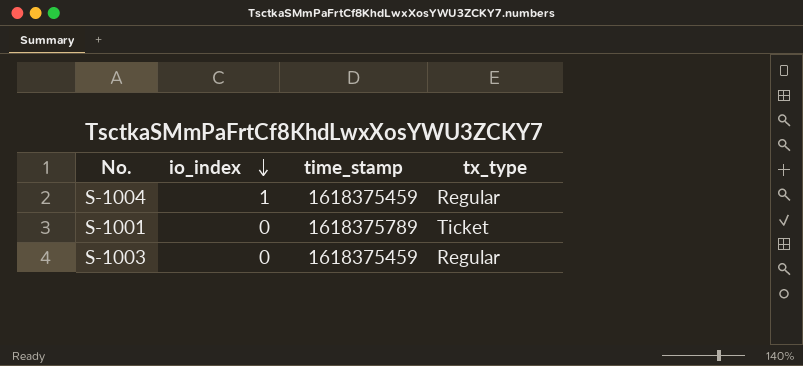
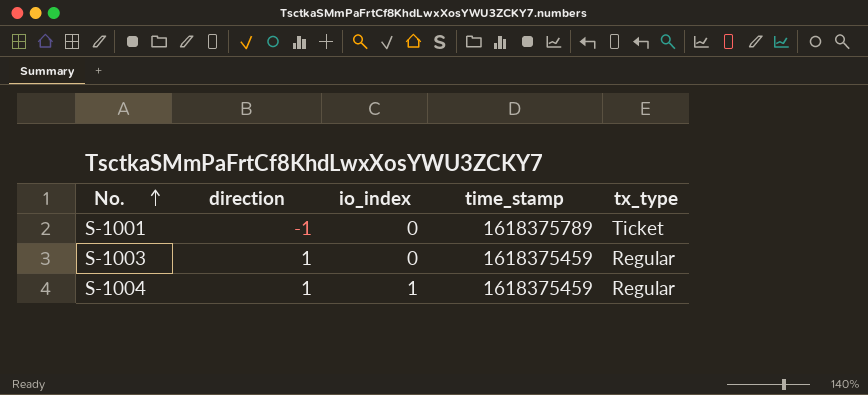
row order: io_index descending -> No. ascending
column direction | position: none -> 2

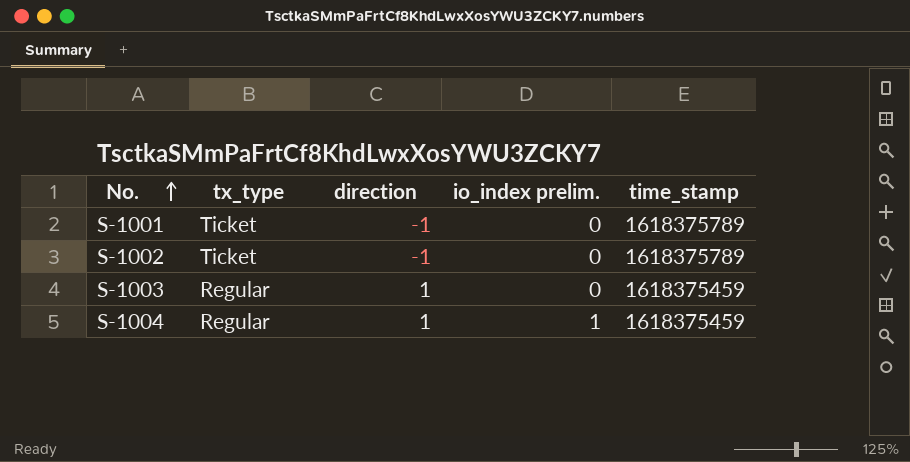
column tx_type | position: 5 -> 2
column name: io_index -> io_index prelim.
row S-1002: none -> Ticket | -1 | 0 | 1618375789

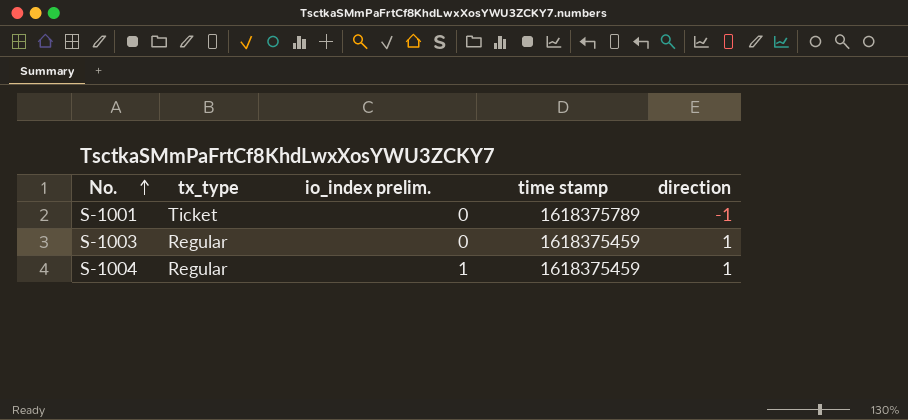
column name: time_stamp -> time stamp
column direction | position: 3 -> 5
row S-1002: Ticket | -1 | 0 | 1618375789 -> none

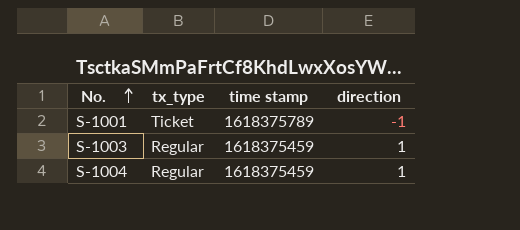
column io_index prelim. | position: 3 -> none

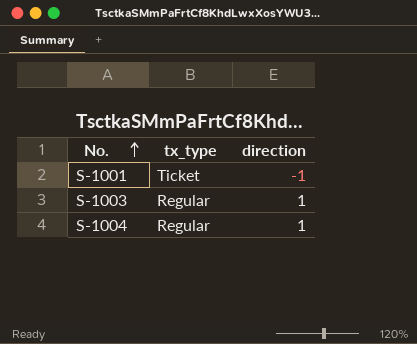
column time stamp | position: 3 -> none

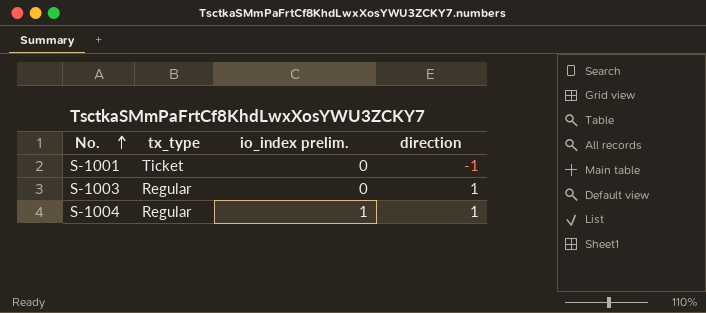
column io_index prelim. | position: none -> 3

